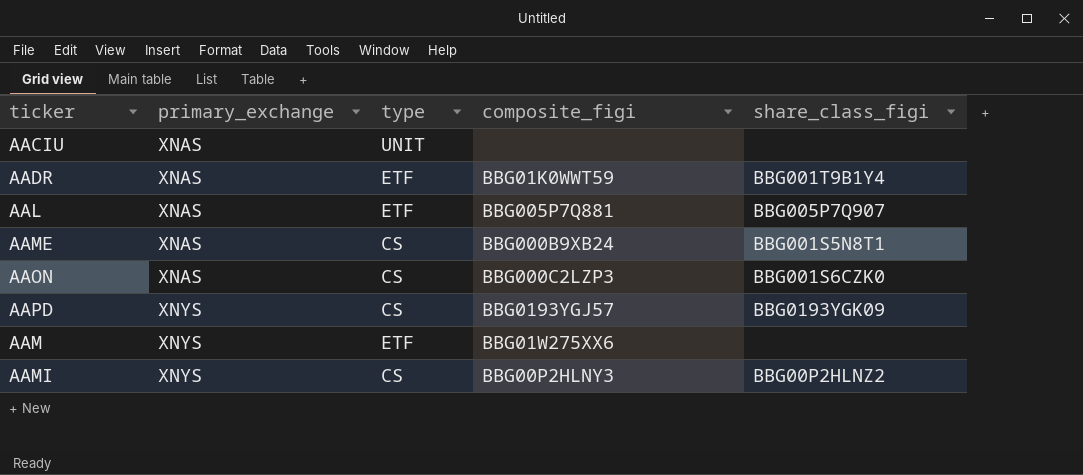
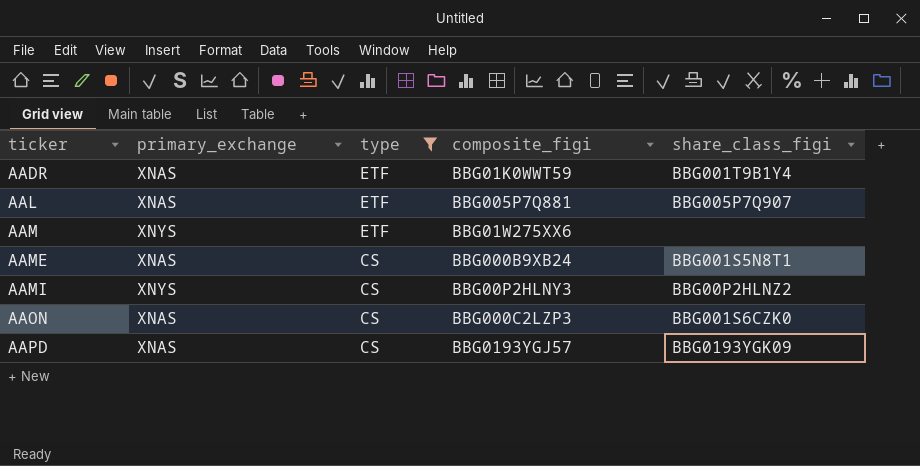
filter: none -> type != UNIT
row order: primary_exchange ascending -> ticker ascending
AAPD | primary_exchange: XNYS -> XNAS

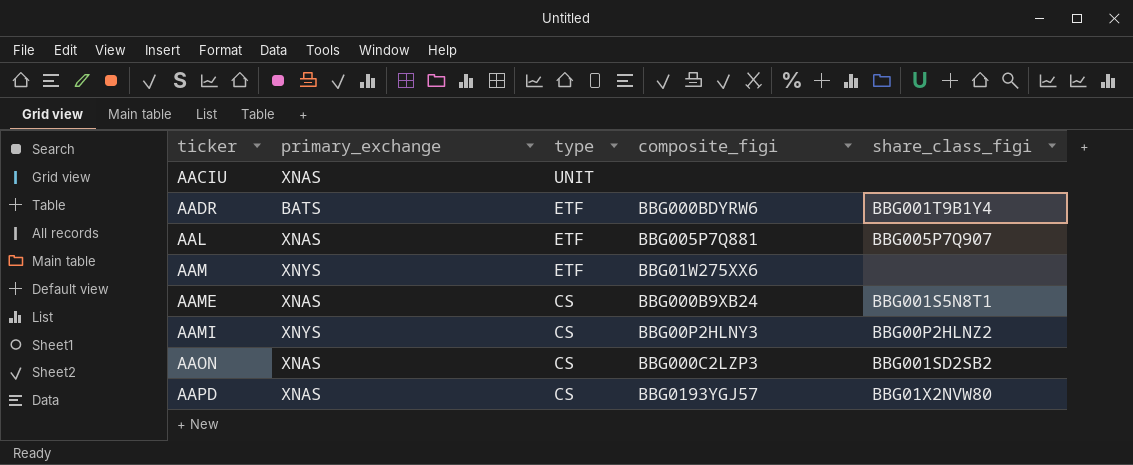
filter: type != UNIT -> none
AADR | primary_exchange: XNAS -> BATS
AADR | composite_figi: BBG01K0WWT59 -> BBG000BDYRW6
AAON | share_class_figi: BBG001S6CZK0 -> BBG001SD2SB2
AAPD | share_class_figi: BBG0193YGK09 -> BBG01X2NVW80

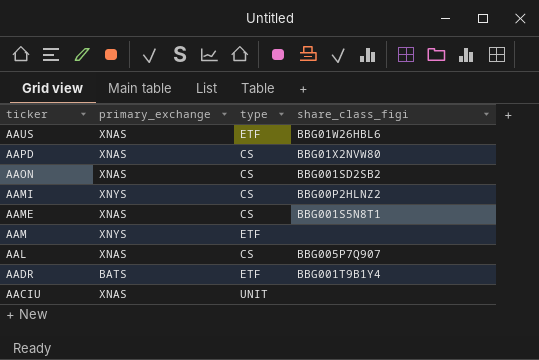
row order: ticker ascending -> ticker descending
column composite_figi | position: 4 -> none
row AAUS: none -> XNAS | ETF | BBG01W26HBL6
AAL | type: ETF -> CS

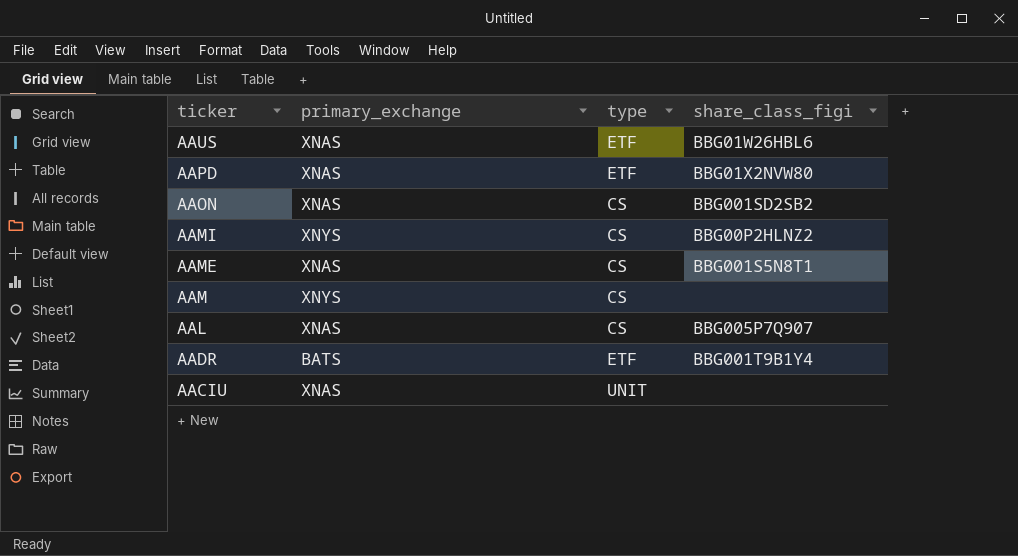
AAPD | type: CS -> ETF
AAM | type: ETF -> CS

